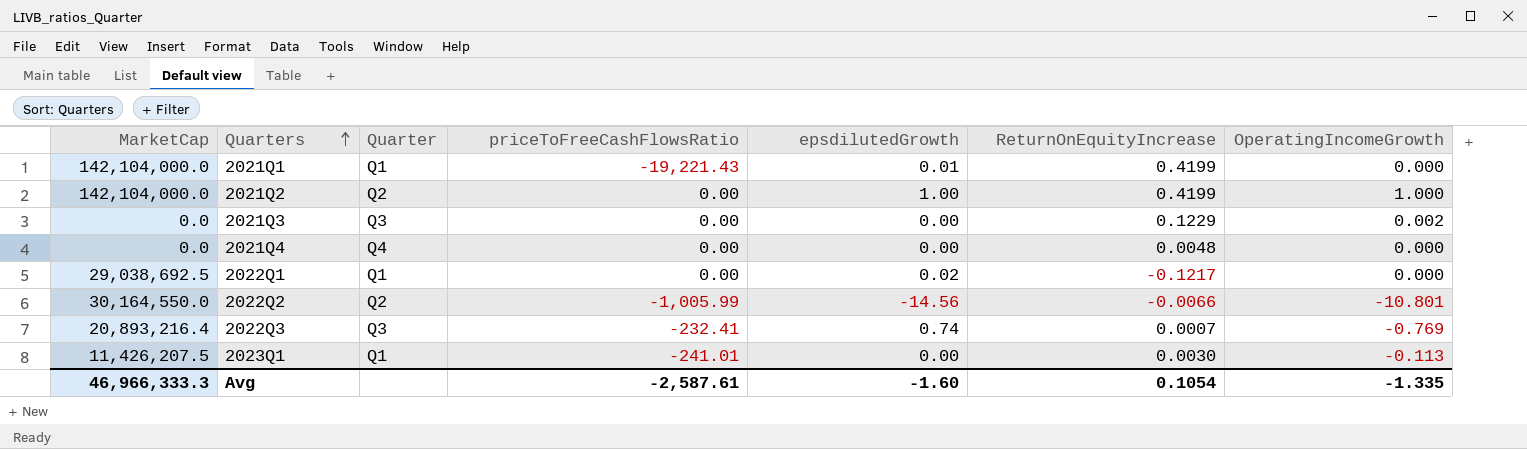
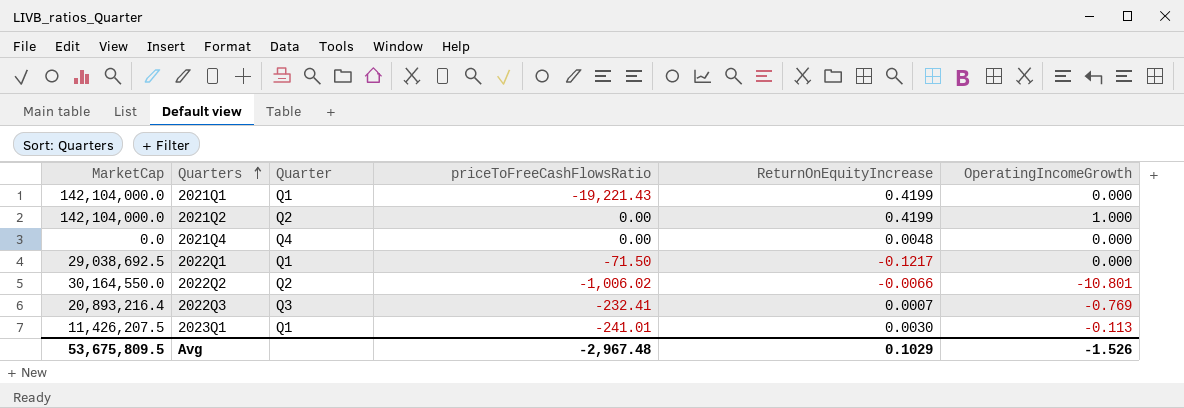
column epsdilutedGrowth | position: 5 -> none
row 2021Q3: 0.0 | Q3 | 0.00 | 0.00 | 0.1229 | 0.002 -> none
2022Q1 | priceToFreeCashFlowsRatio: 0.00 -> -71.50
2022Q2 | priceToFreeCashFlowsRatio: -1,005.99 -> -1,006.02
Avg | MarketCap: 46,966,333.3 -> 53,675,809.5
Avg | priceToFreeCashFlowsRatio: -2,587.61 -> -2,967.48
Avg | ReturnOnEquityIncrease: 0.1054 -> 0.1029
Avg | OperatingIncomeGrowth: -1.335 -> -1.526

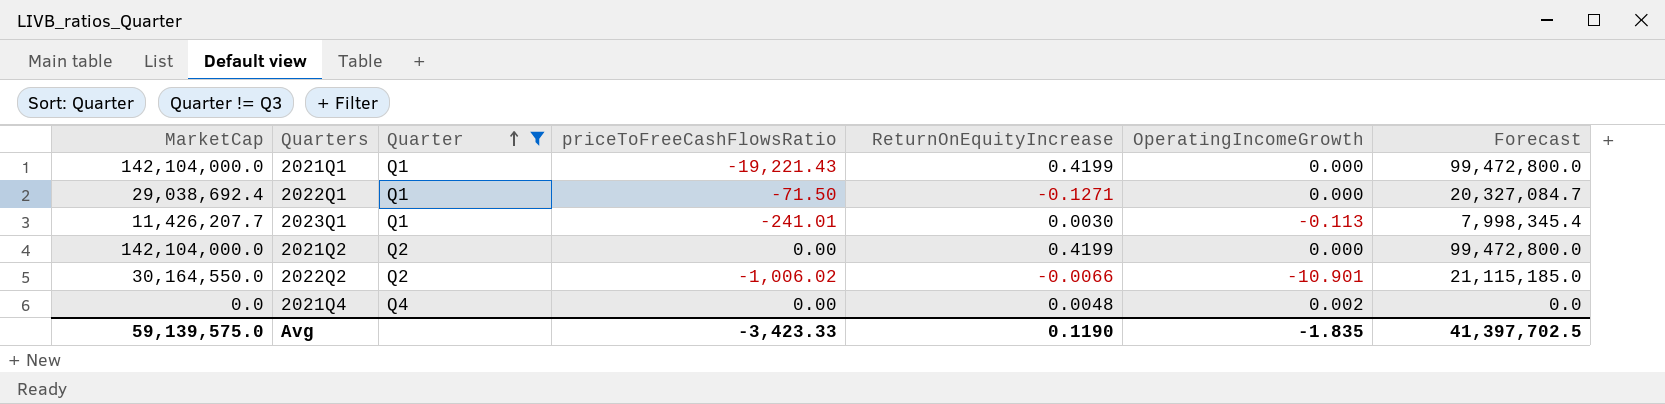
filter: none -> Quarter != Q3
row order: Quarters ascending -> Quarter ascending
column Forecast | formula: none -> [MarketCap] * 0.7
2022Q1 | MarketCap: 29,038,692.5 -> 29,038,692.4
2022Q1 | ReturnOnEquityIncrease: -0.1217 -> -0.1271
2023Q1 | MarketCap: 11,426,207.5 -> 11,426,207.7
2021Q2 | OperatingIncomeGrowth: 1.000 -> 0.000
2022Q2 | OperatingIncomeGrowth: -10.801 -> -10.901
2021Q4 | OperatingIncomeGrowth: 0.000 -> 0.002
Avg | MarketCap: 53,675,809.5 -> 59,139,575.0
Avg | priceToFreeCashFlowsRatio: -2,967.48 -> -3,423.33
Avg | ReturnOnEquityIncrease: 0.1029 -> 0.1190
Avg | OperatingIncomeGrowth: -1.526 -> -1.835

